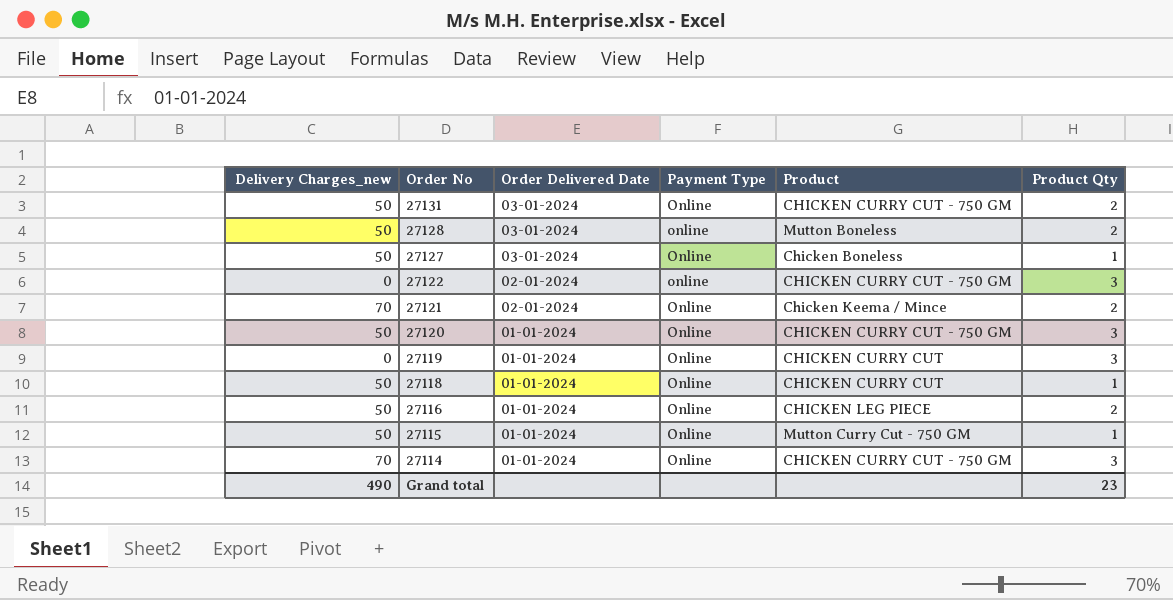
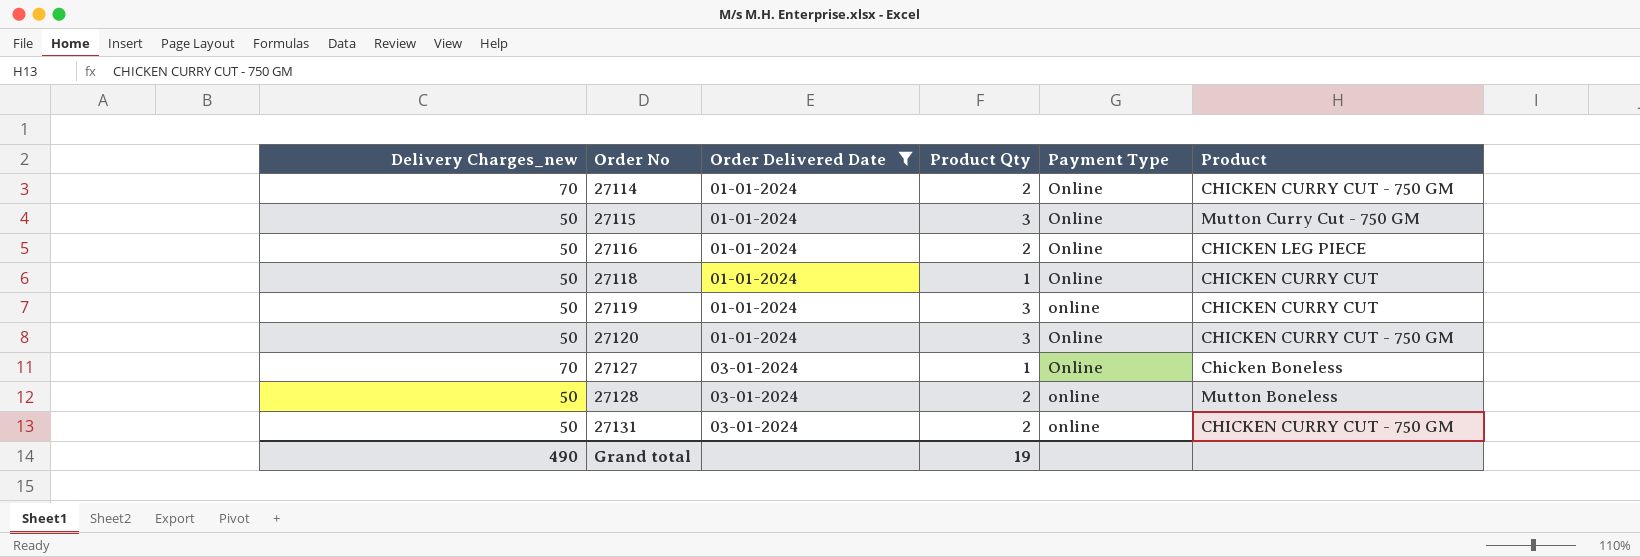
filter: none -> Order Delivered Date != 02-01-2024
row order: Order No descending -> Order No ascending
column Product Qty | position: 6 -> 4
27114 | Product Qty: 3 -> 2
27115 | Product Qty: 1 -> 3
27119 | Delivery Charges_new: 0 -> 50
27119 | Payment Type: Online -> online
27127 | Delivery Charges_new: 50 -> 70
27131 | Payment Type: Online -> online
Grand total | Product Qty: 23 -> 19

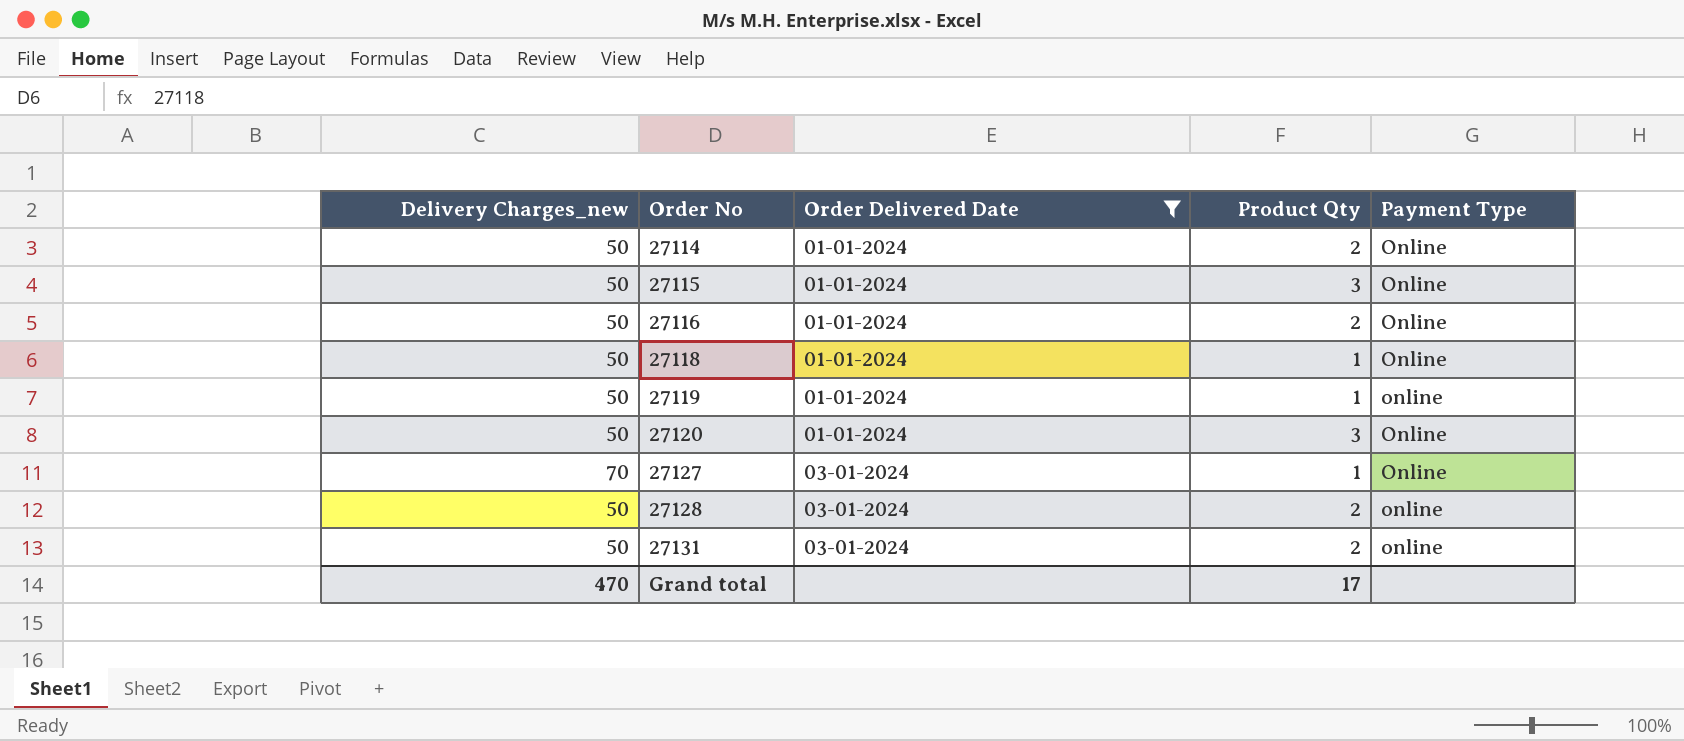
column Product | position: 6 -> none
27114 | Delivery Charges_new: 70 -> 50
27119 | Product Qty: 3 -> 1
Grand total | Delivery Charges_new: 490 -> 470
Grand total | Product Qty: 19 -> 17

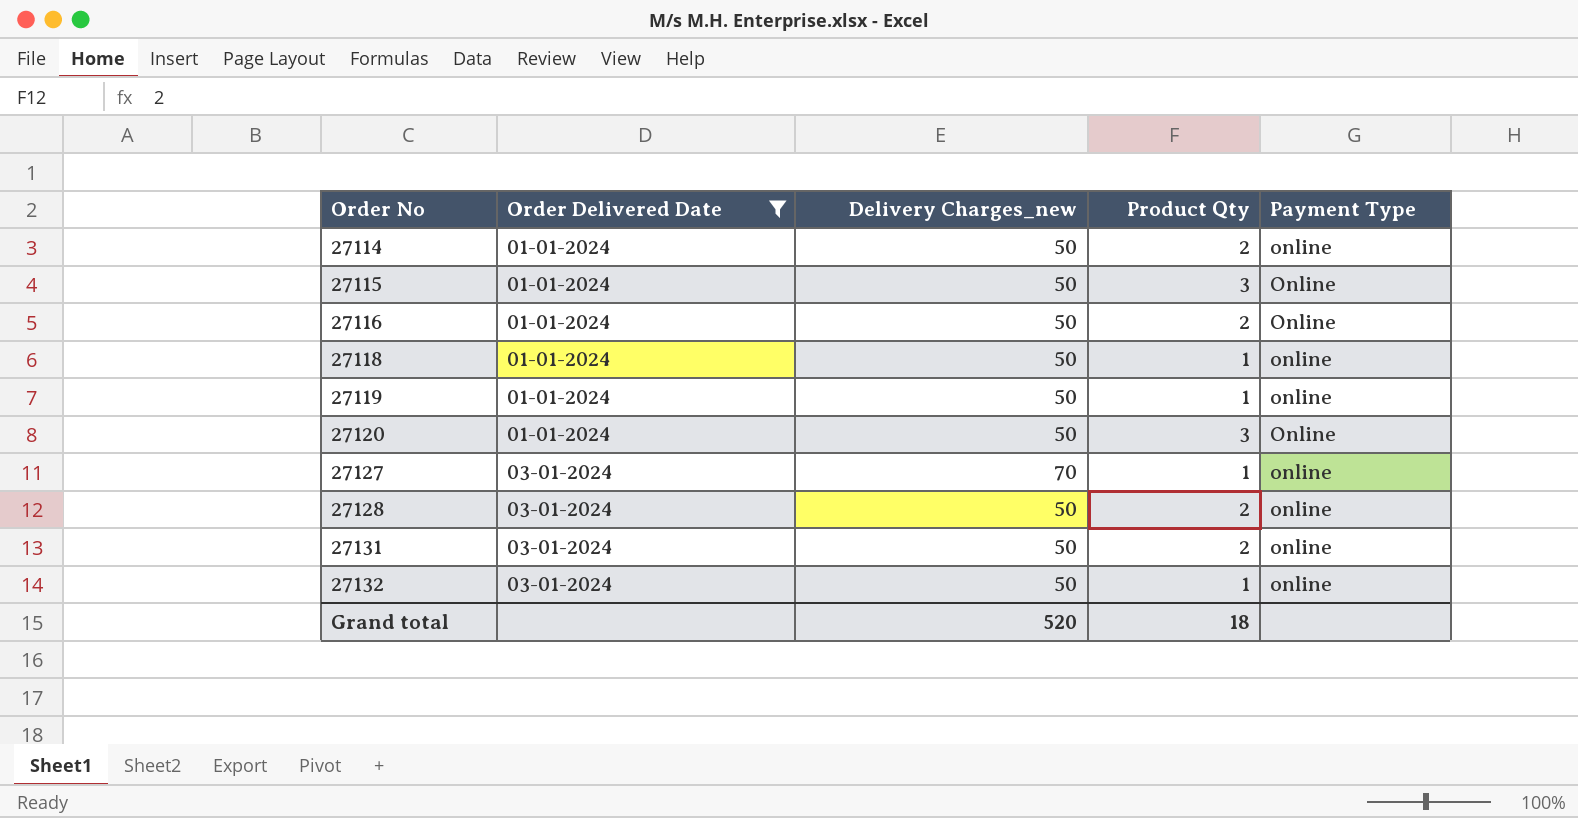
column Delivery Charges_new | position: 1 -> 3
27114 | Payment Type: Online -> online
27118 | Payment Type: Online -> online
27127 | Payment Type: Online -> online
row 27132: none -> 03-01-2024 | 50 | 1 | online
Grand total | Delivery Charges_new: 470 -> 520
Grand total | Product Qty: 17 -> 18

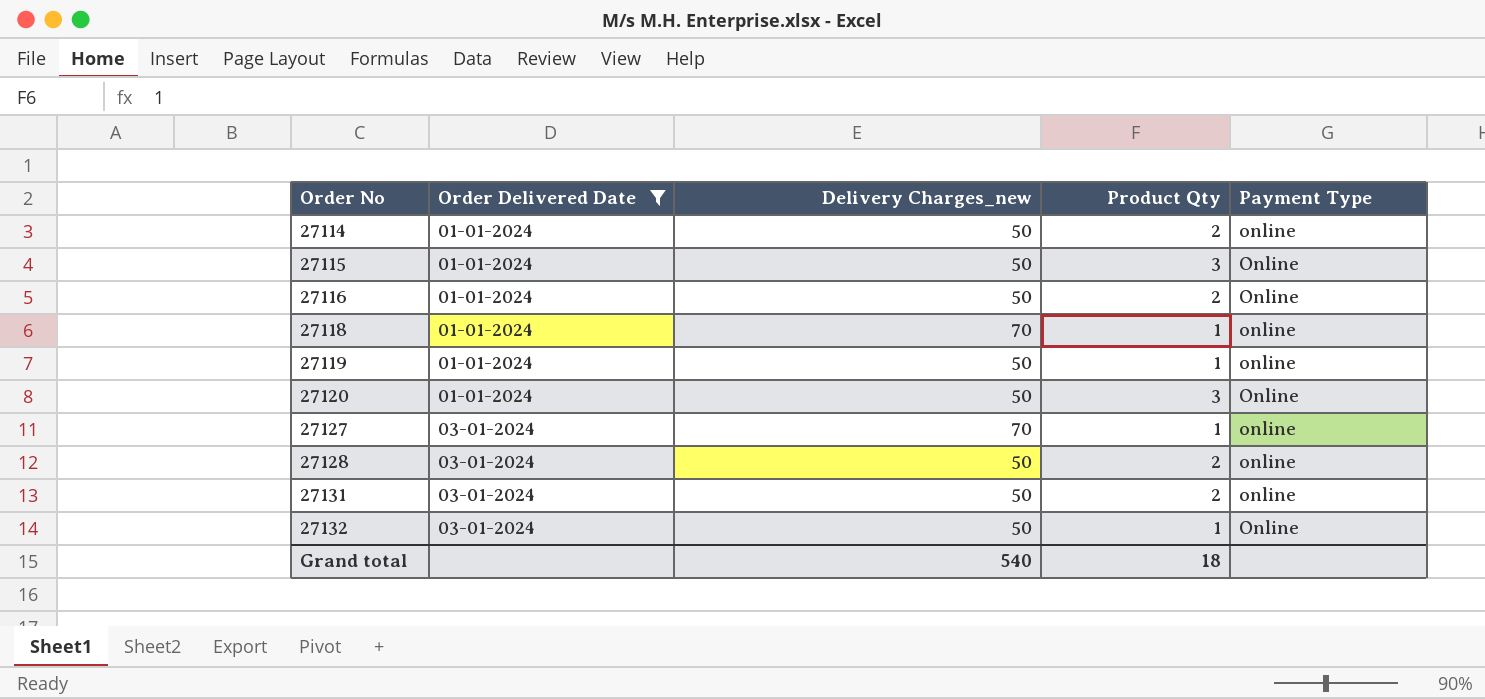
27118 | Delivery Charges_new: 50 -> 70
27132 | Payment Type: online -> Online
Grand total | Delivery Charges_new: 520 -> 540

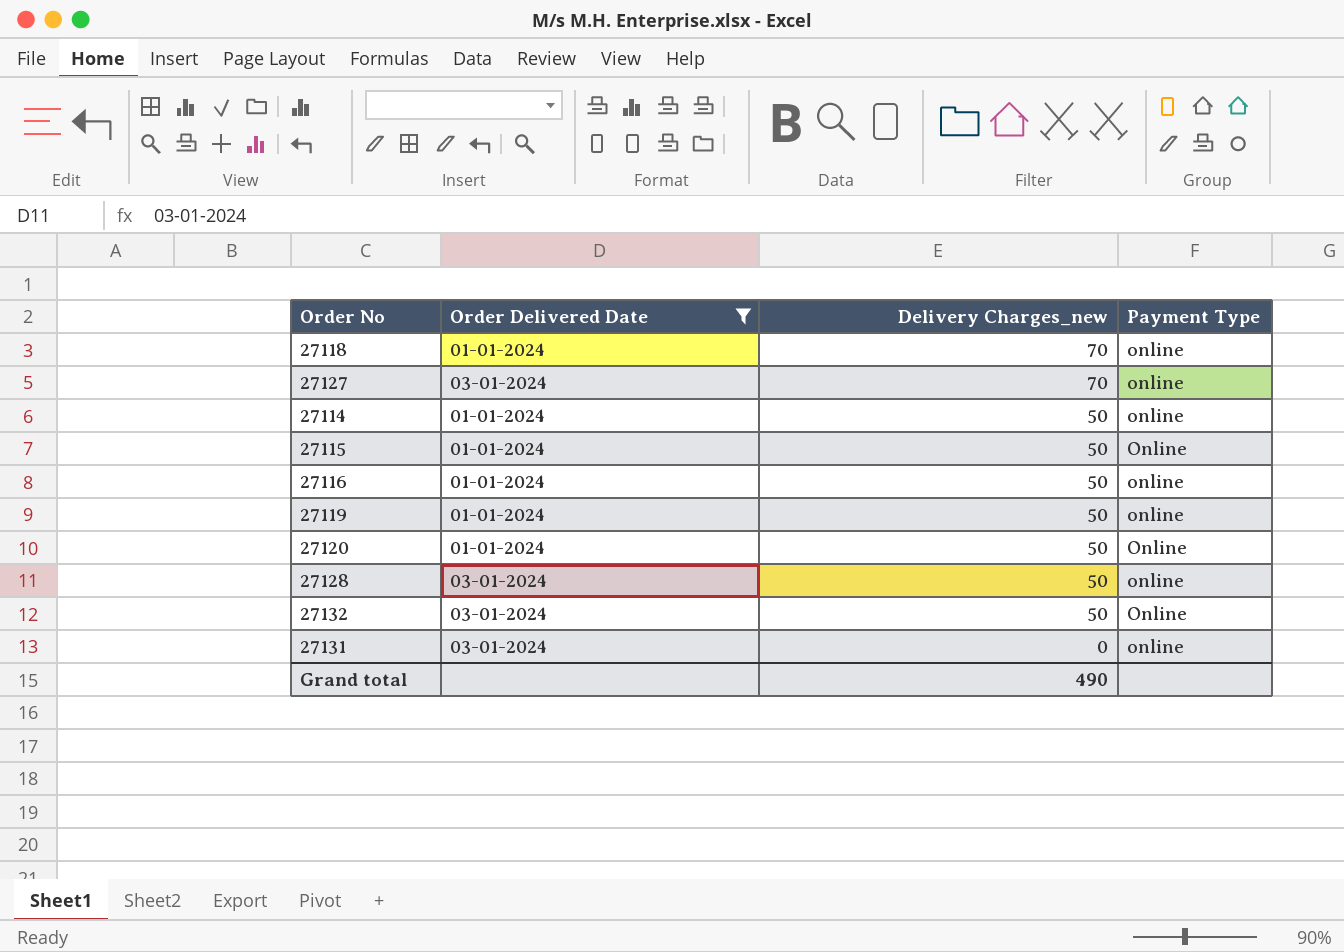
row order: Order No ascending -> Delivery Charges_new descending
column Product Qty | position: 4 -> none
27116 | Payment Type: Online -> online
27131 | Delivery Charges_new: 50 -> 0
Grand total | Delivery Charges_new: 540 -> 490

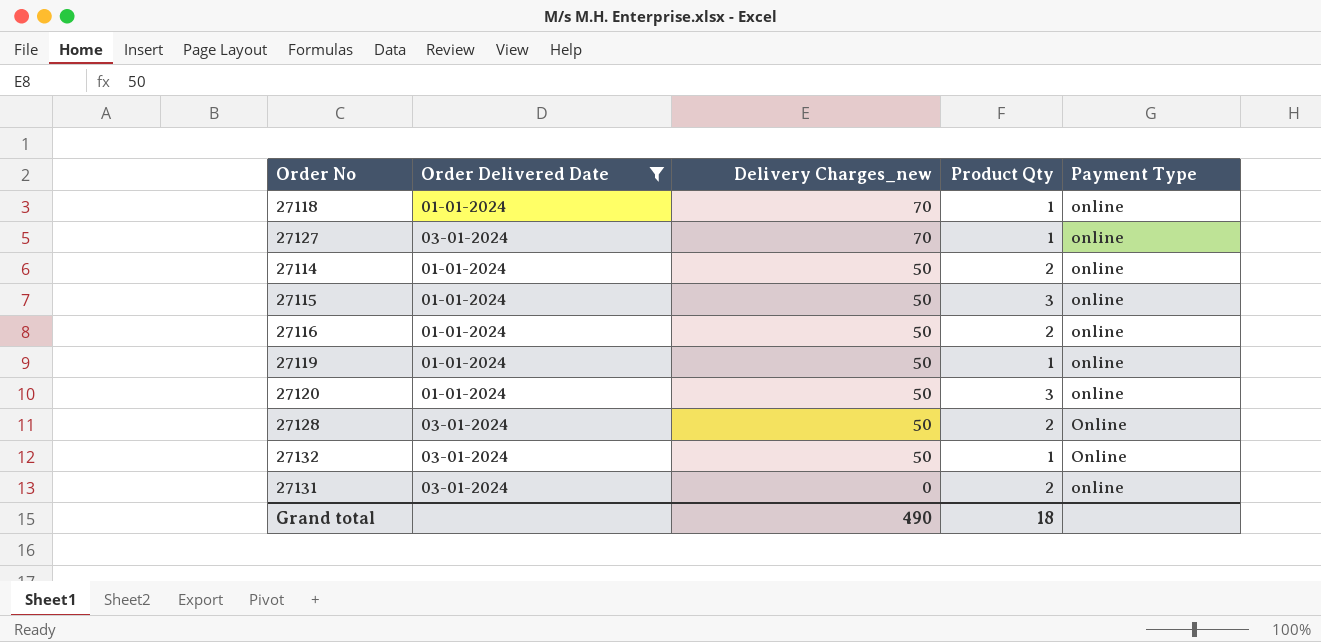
column Product Qty | position: none -> 4
27115 | Payment Type: Online -> online
27120 | Payment Type: Online -> online
27128 | Payment Type: online -> Online

